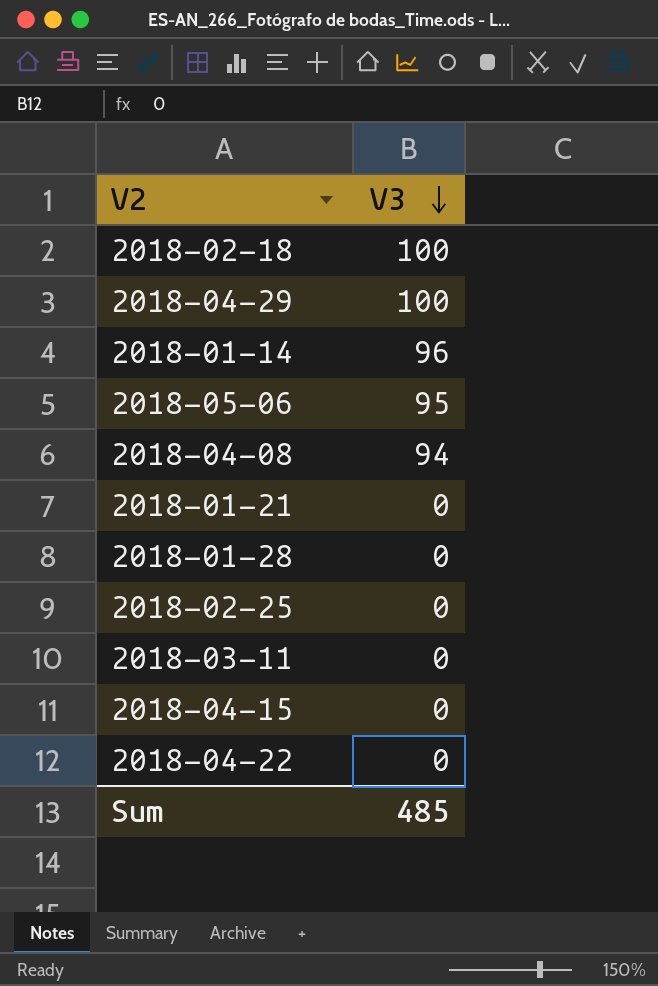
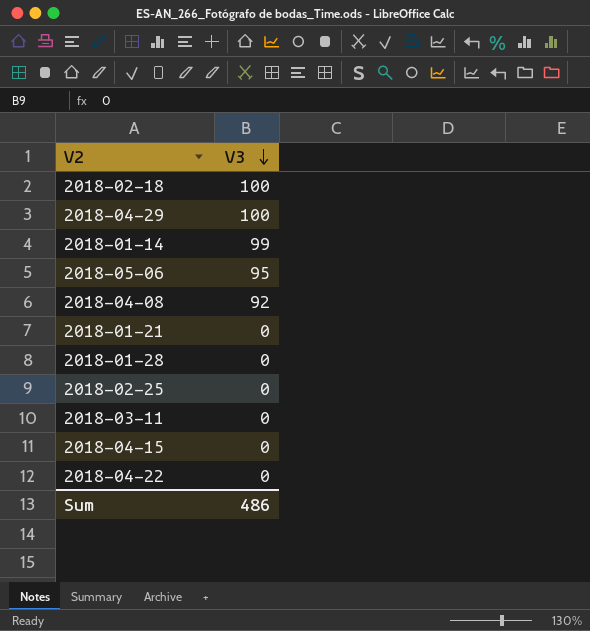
2018-01-14 | V3: 96 -> 99
2018-04-08 | V3: 94 -> 92
Sum | V3: 485 -> 486

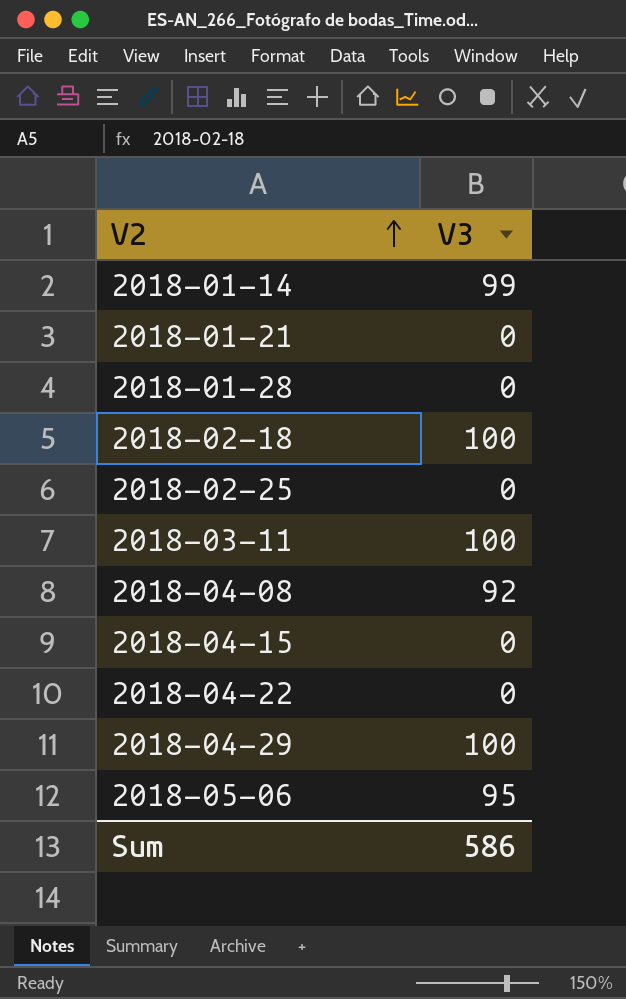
row order: V3 descending -> V2 ascending
2018-03-11 | V3: 0 -> 100
Sum | V3: 486 -> 586

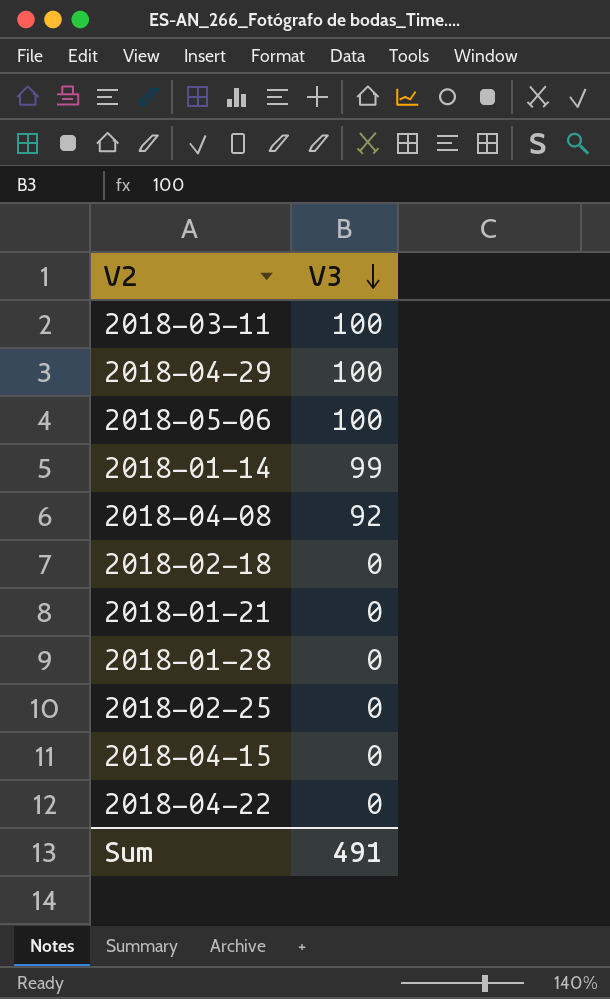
row order: V2 ascending -> V3 descending
2018-05-06 | V3: 95 -> 100
2018-02-18 | V3: 100 -> 0
Sum | V3: 586 -> 491

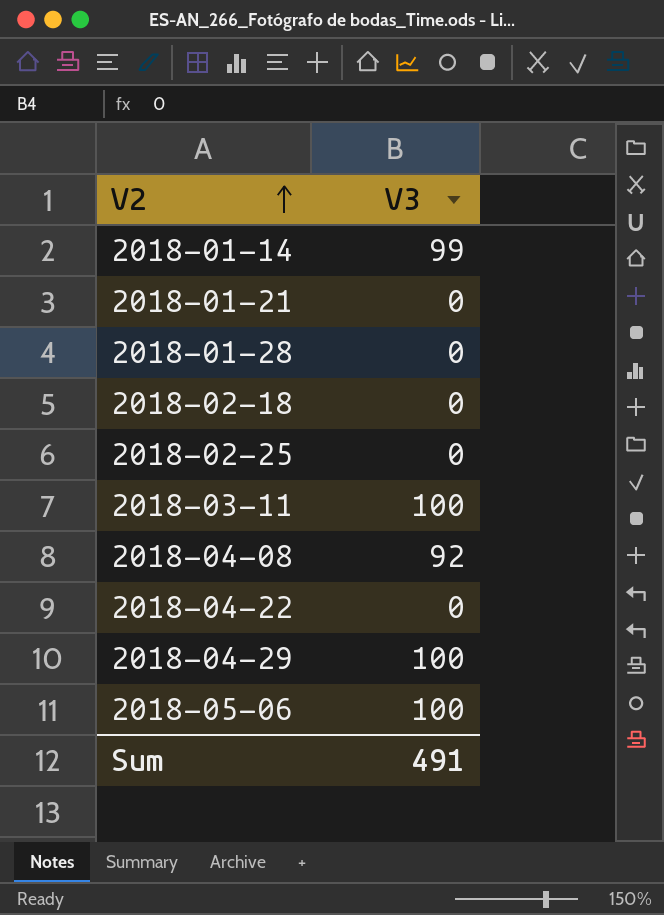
row order: V3 descending -> V2 ascending
row 2018-04-15: 0 -> none

